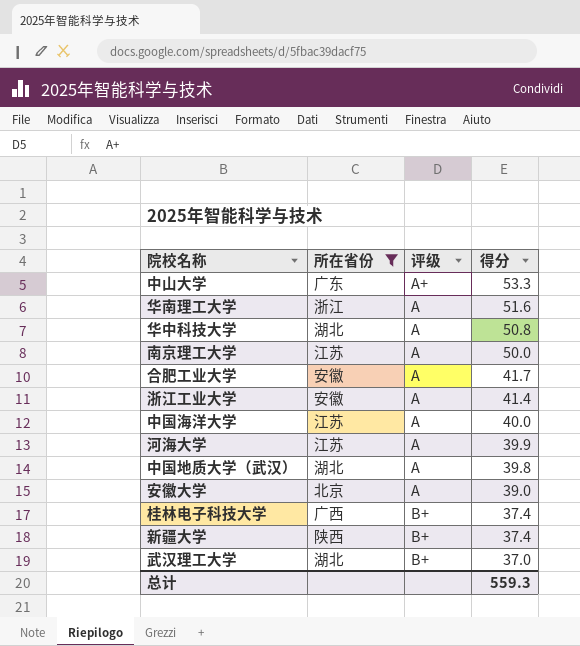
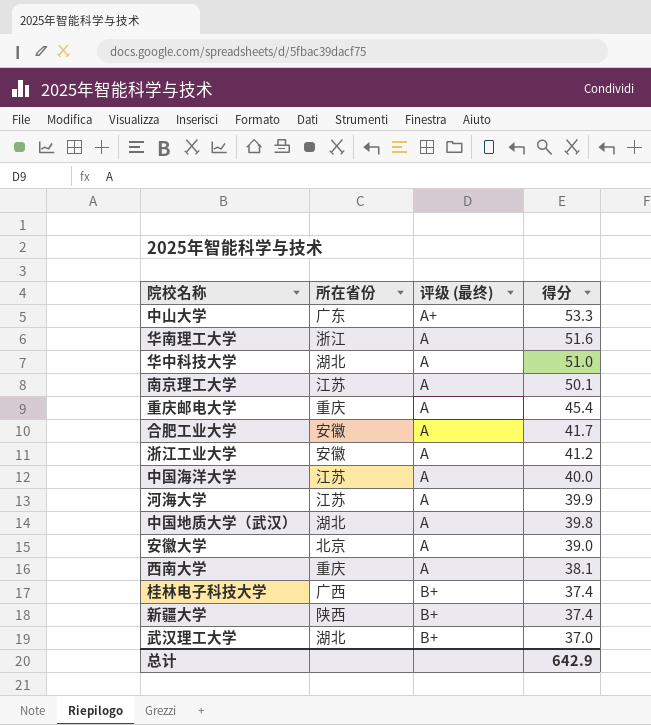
filter: 所在省份 != 重庆 -> none
column name: 评级 -> 评级 (最终)
华中科技大学 | 得分: 50.8 -> 51.0
南京理工大学 | 得分: 50.0 -> 50.1
浙江工业大学 | 得分: 41.4 -> 41.2
总计 | 得分: 559.3 -> 642.9

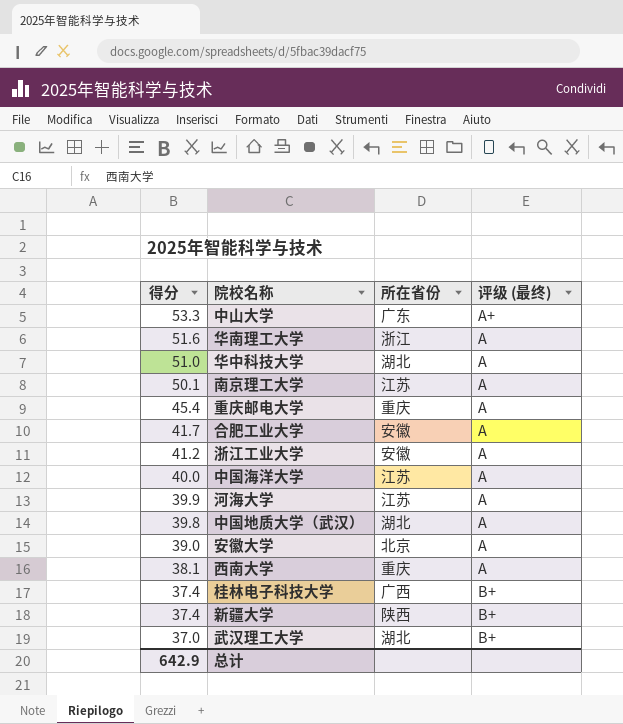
column 得分 | position: 4 -> 1

